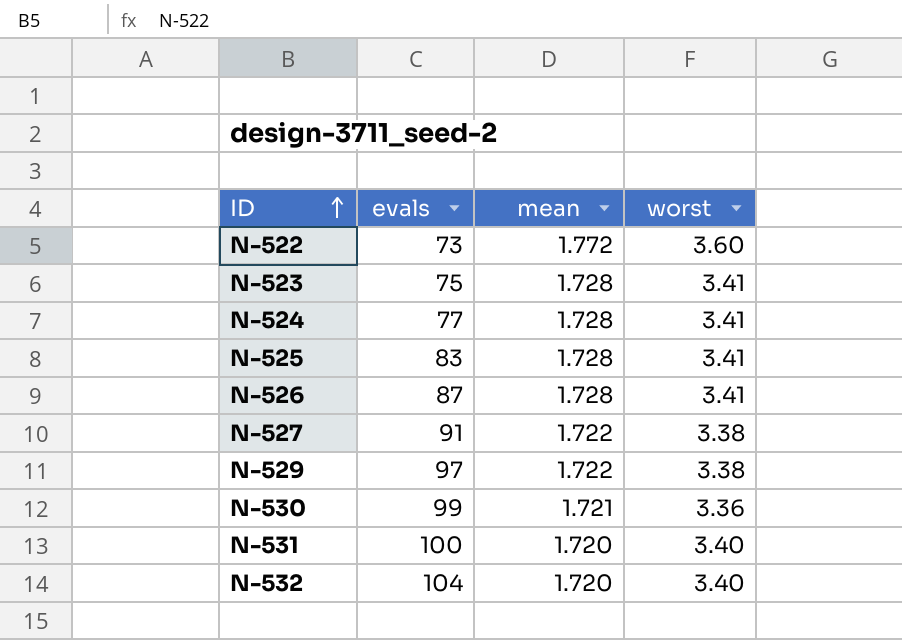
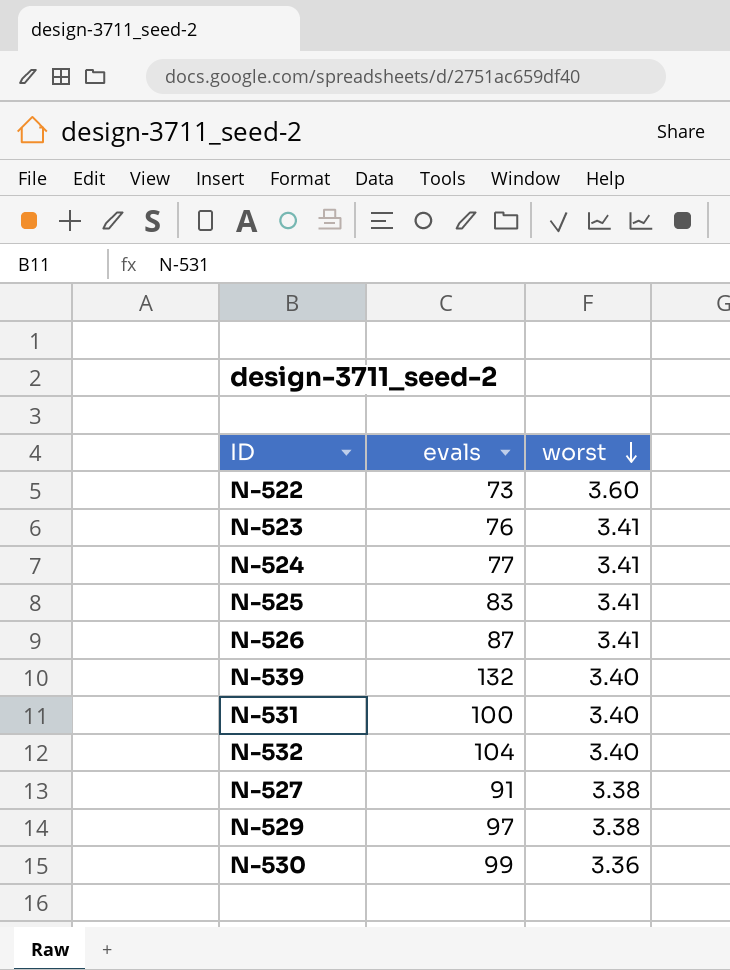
row order: ID ascending -> worst descending
column mean | position: 3 -> none
N-523 | evals: 75 -> 76
row N-539: none -> 132 | 3.40

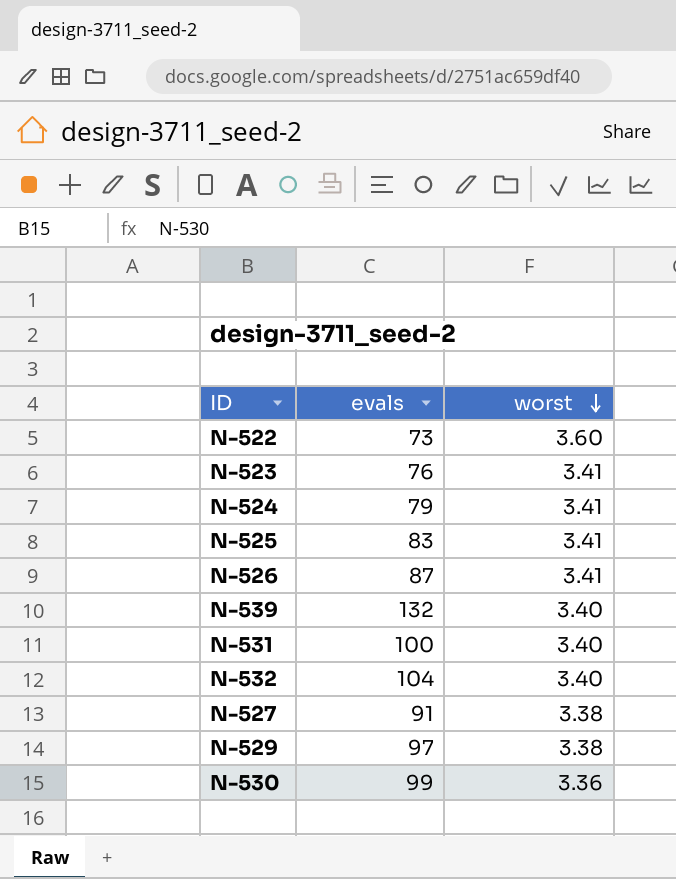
N-524 | evals: 77 -> 79

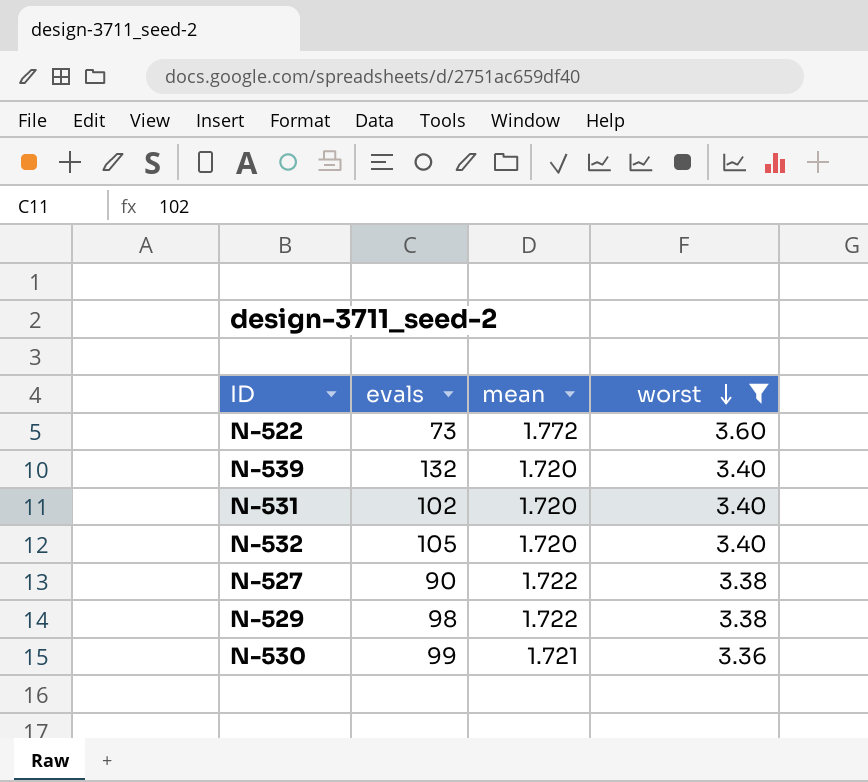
filter: none -> worst != 3.41
column mean | position: none -> 3
N-531 | evals: 100 -> 102
N-532 | evals: 104 -> 105
N-527 | evals: 91 -> 90
N-529 | evals: 97 -> 98

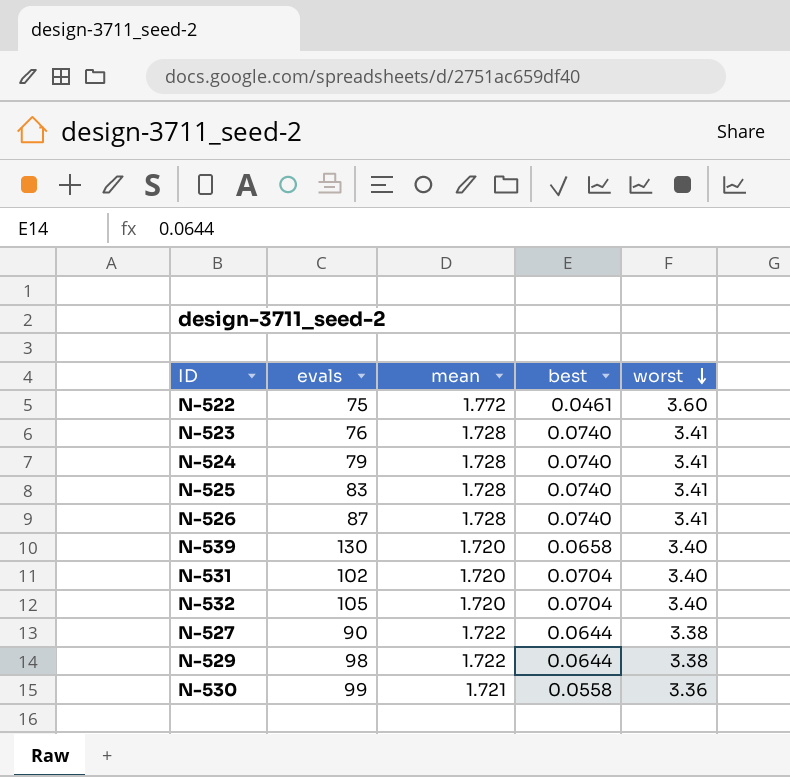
filter: worst != 3.41 -> none
column best | position: none -> 4
N-522 | evals: 73 -> 75
N-539 | evals: 132 -> 130

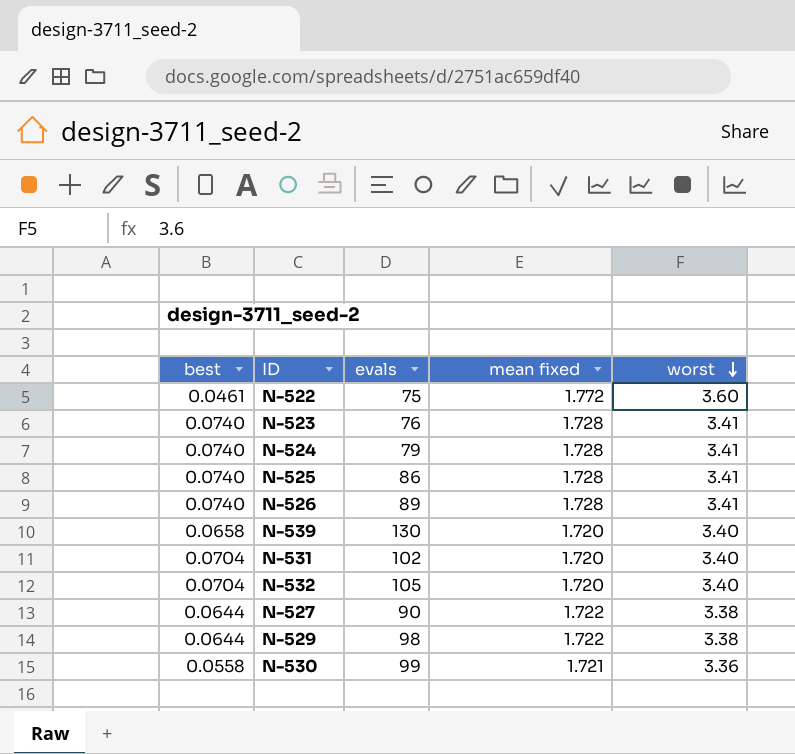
column best | position: 4 -> 1
column name: mean -> mean fixed
N-525 | evals: 83 -> 86
N-526 | evals: 87 -> 89

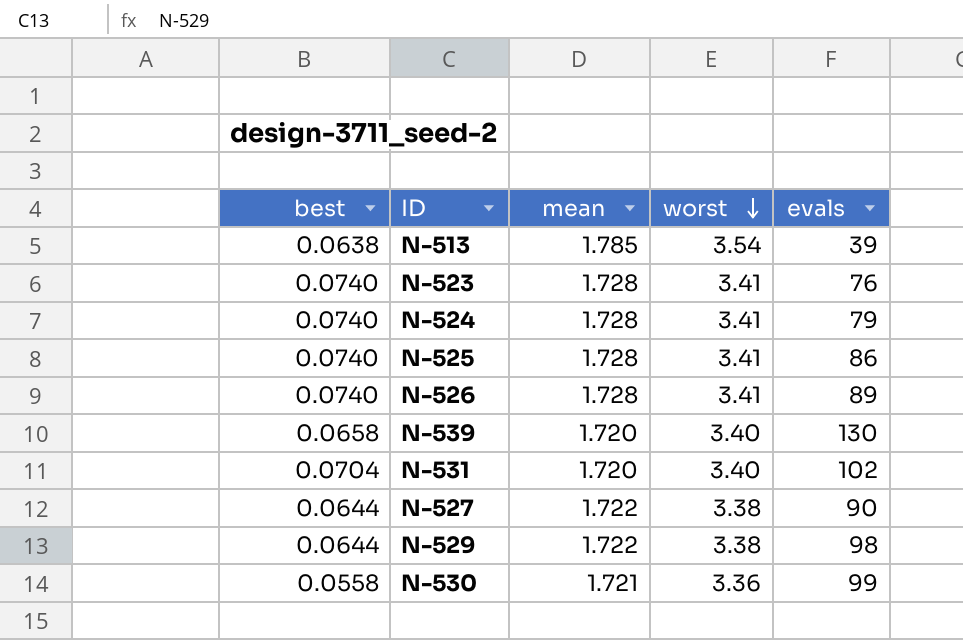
column name: mean fixed -> mean
column evals | position: 3 -> 5
row N-522: 0.0461 | 75 | 1.772 | 3.60 -> none
row N-532: 0.0704 | 105 | 1.720 | 3.40 -> none
row N-513: none -> 0.0638 | 1.785 | 3.54 | 39

